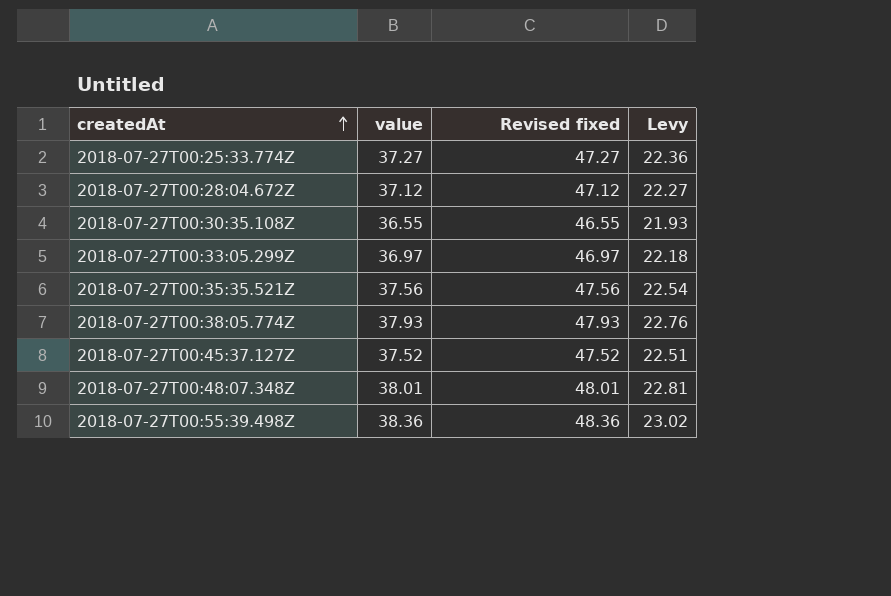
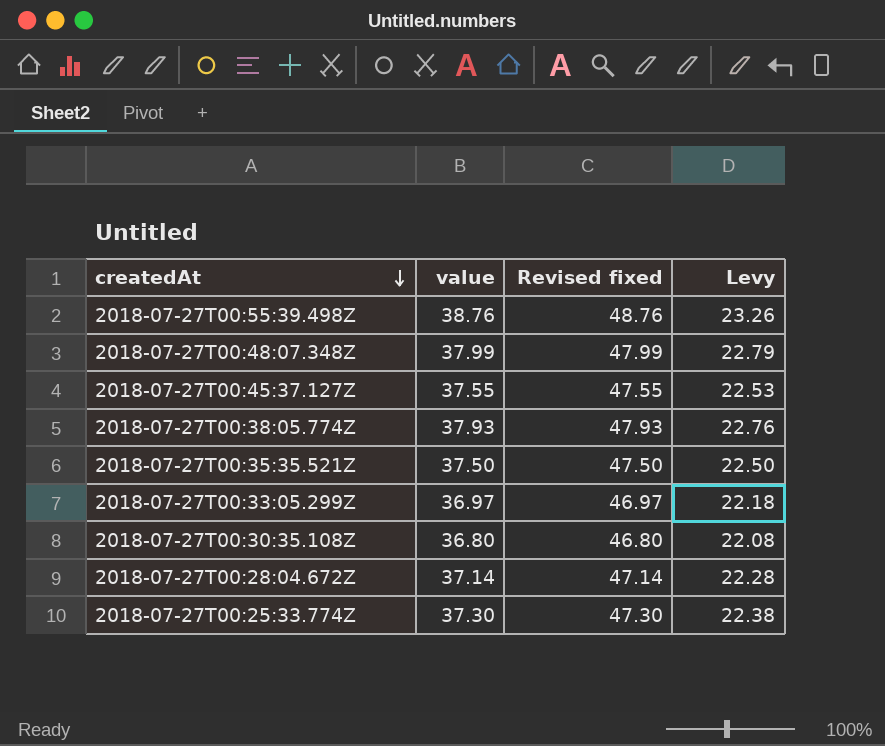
row order: createdAt ascending -> createdAt descending
2018-07-27T00:55:39.498Z | value: 38.36 -> 38.76
2018-07-27T00:55:39.498Z | Revised fixed: 48.36 -> 48.76
2018-07-27T00:55:39.498Z | Levy: 23.02 -> 23.26
2018-07-27T00:48:07.348Z | value: 38.01 -> 37.99
2018-07-27T00:48:07.348Z | Revised fixed: 48.01 -> 47.99
2018-07-27T00:48:07.348Z | Levy: 22.81 -> 22.79
2018-07-27T00:45:37.127Z | value: 37.52 -> 37.55
2018-07-27T00:45:37.127Z | Revised fixed: 47.52 -> 47.55
2018-07-27T00:45:37.127Z | Levy: 22.51 -> 22.53
2018-07-27T00:35:35.521Z | value: 37.56 -> 37.50
2018-07-27T00:35:35.521Z | Revised fixed: 47.56 -> 47.50
2018-07-27T00:35:35.521Z | Levy: 22.54 -> 22.50
2018-07-27T00:30:35.108Z | value: 36.55 -> 36.80
2018-07-27T00:30:35.108Z | Revised fixed: 46.55 -> 46.80
2018-07-27T00:30:35.108Z | Levy: 21.93 -> 22.08
2018-07-27T00:28:04.672Z | value: 37.12 -> 37.14
2018-07-27T00:28:04.672Z | Revised fixed: 47.12 -> 47.14
2018-07-27T00:28:04.672Z | Levy: 22.27 -> 22.28
2018-07-27T00:25:33.774Z | value: 37.27 -> 37.30
2018-07-27T00:25:33.774Z | Revised fixed: 47.27 -> 47.30
2018-07-27T00:25:33.774Z | Levy: 22.36 -> 22.38

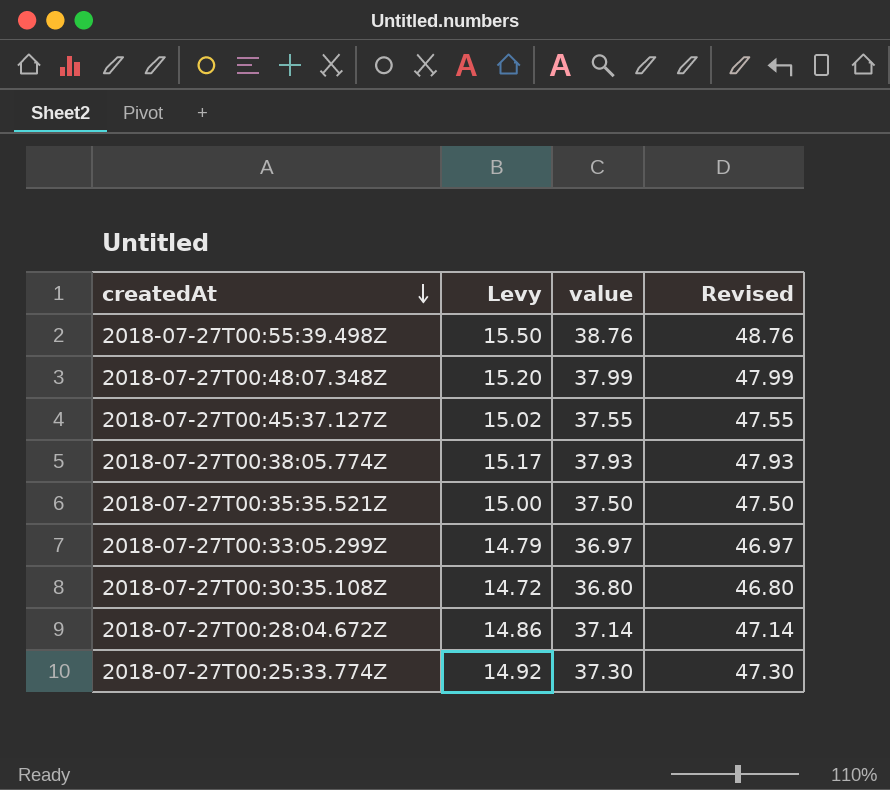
column Levy | formula: [value] * 0.6 -> [value] * 0.4
column Levy | position: 4 -> 2
column name: Revised fixed -> Revised

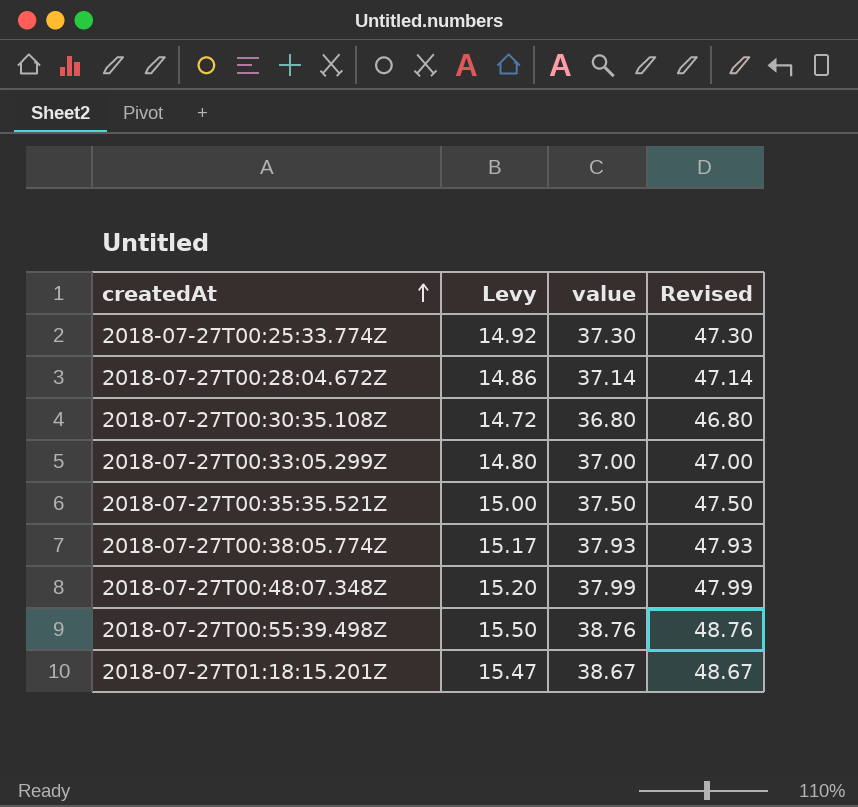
row order: createdAt descending -> createdAt ascending
row 2018-07-27T00:45:37.127Z: 15.02 | 37.55 | 47.55 -> none
2018-07-27T00:33:05.299Z | Levy: 14.79 -> 14.80
2018-07-27T00:33:05.299Z | value: 36.97 -> 37.00
2018-07-27T00:33:05.299Z | Revised: 46.97 -> 47.00
row 2018-07-27T01:18:15.201Z: none -> 15.47 | 38.67 | 48.67

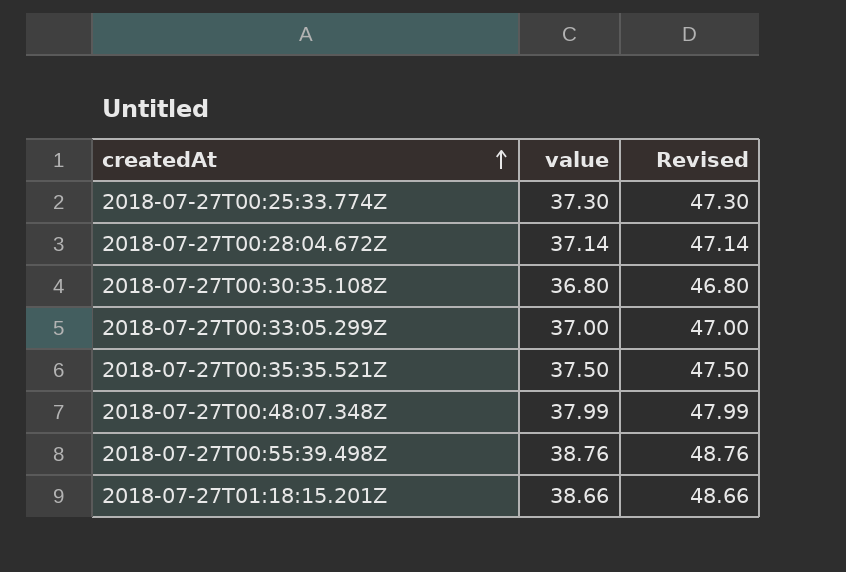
column Levy | formula: [value] * 0.4 -> none
row 2018-07-27T00:38:05.774Z: 15.17 | 37.93 | 47.93 -> none
2018-07-27T01:18:15.201Z | value: 38.67 -> 38.66
2018-07-27T01:18:15.201Z | Revised: 48.67 -> 48.66

